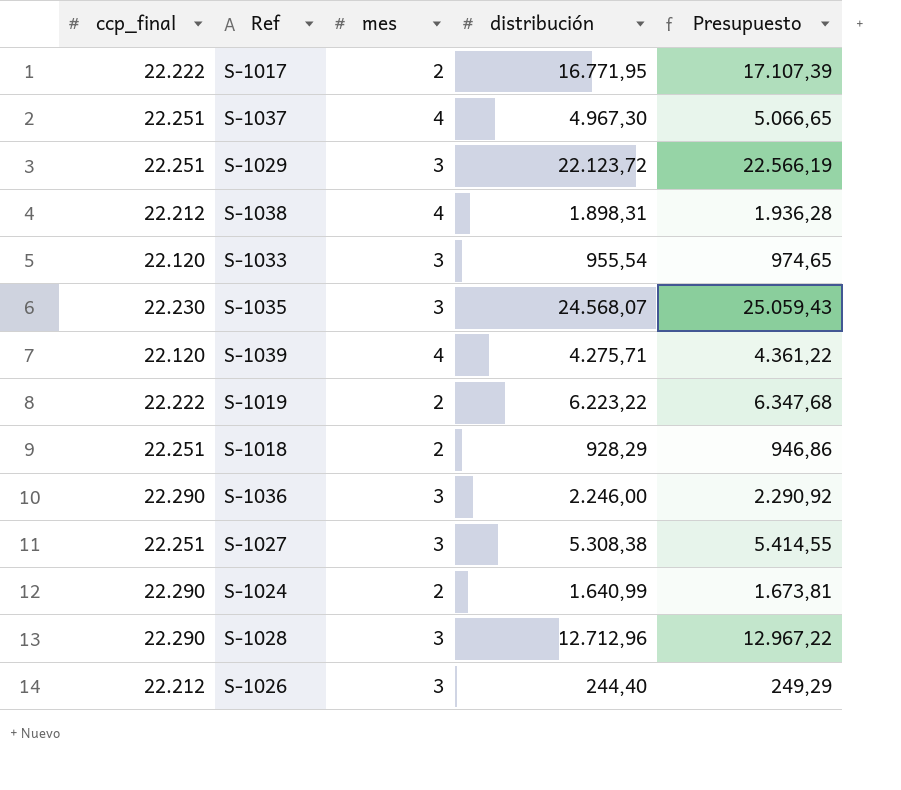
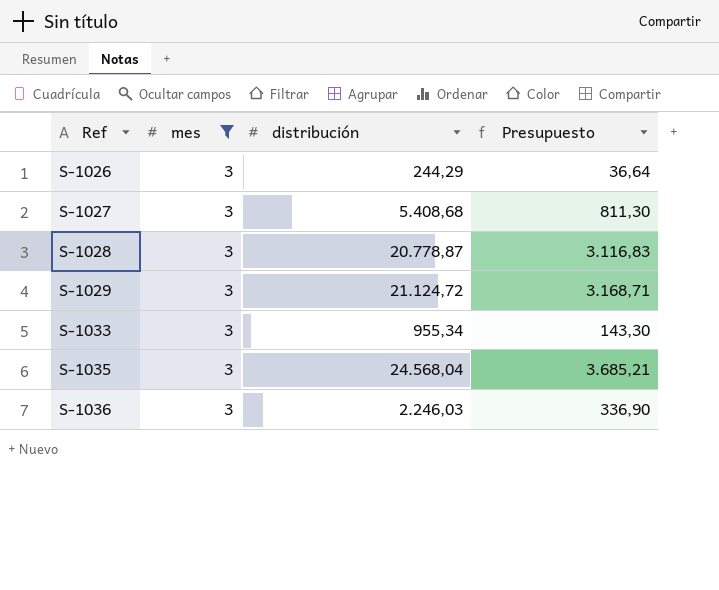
filter: none -> mes = 3
row order: none -> Ref ascending
column ccp_final | position: 1 -> none
column Presupuesto | formula: [distribución] * 1,02 -> [distribución] * 0,15
S-1026 | distribución: 244,40 -> 244,29
S-1027 | distribución: 5.308,38 -> 5.408,68
S-1028 | distribución: 12.712,96 -> 20.778,87
S-1029 | distribución: 22.123,72 -> 21.124,72
S-1033 | distribución: 955,54 -> 955,34
S-1035 | distribución: 24.568,07 -> 24.568,04
S-1036 | distribución: 2.246,00 -> 2.246,03

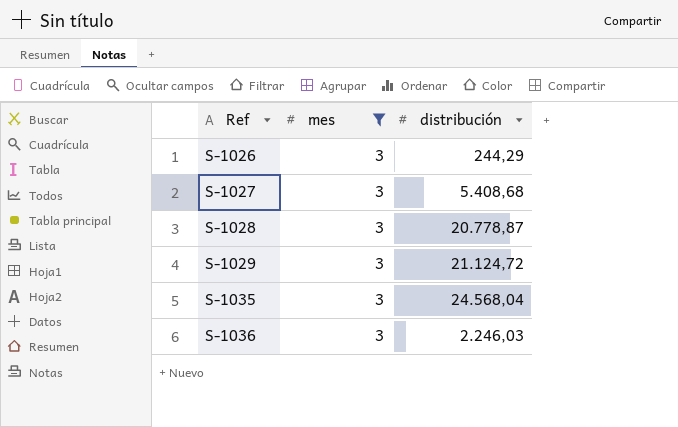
column Presupuesto | formula: [distribución] * 0,15 -> none
row S-1033: 3 | 955,34 | 143,30 -> none

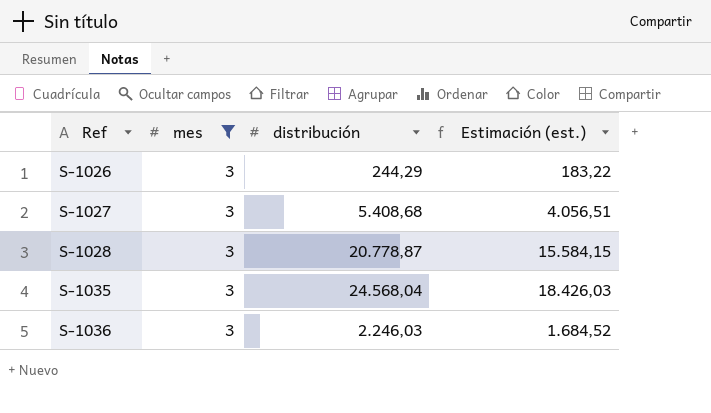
column Estimación (est.) | formula: none -> [distribución] * 0,75
row S-1029: 3 | 21.124,72 -> none

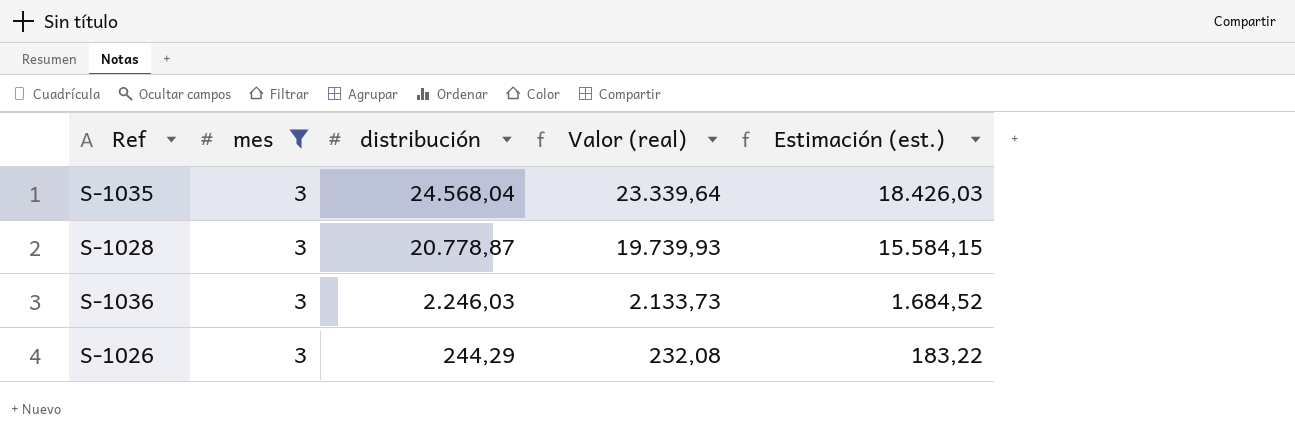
row order: Ref ascending -> distribución descending
column Valor (real) | formula: none -> [distribución] * 0,95
row S-1027: 3 | 5.408,68 | 4.056,51 -> none

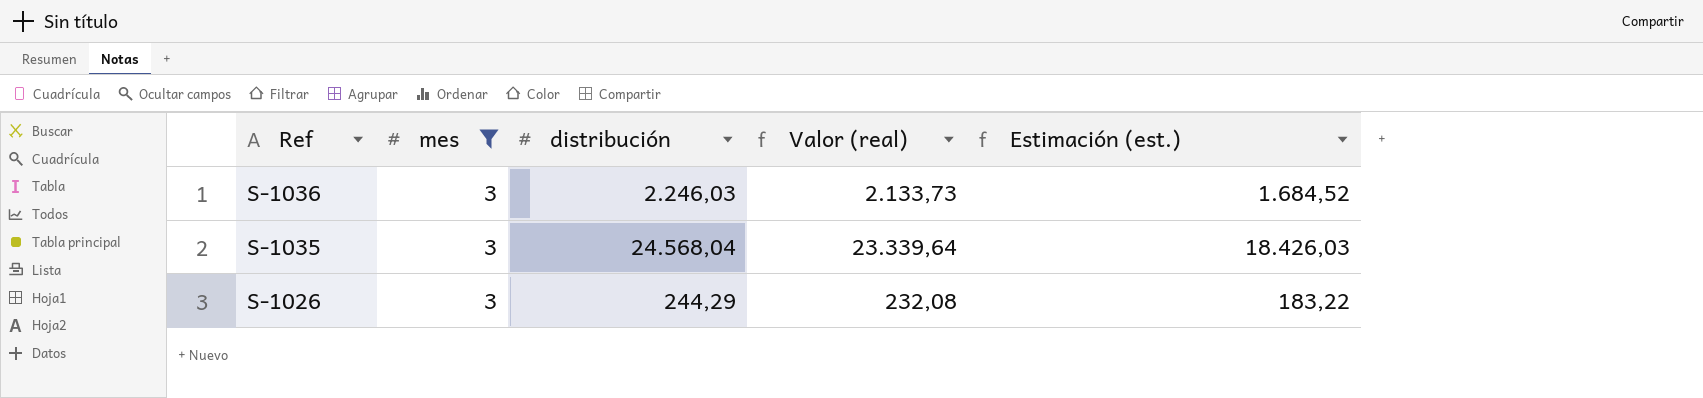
row order: distribución descending -> Ref descending
row S-1028: 3 | 20.778,87 | 19.739,93 | 15.584,15 -> none

